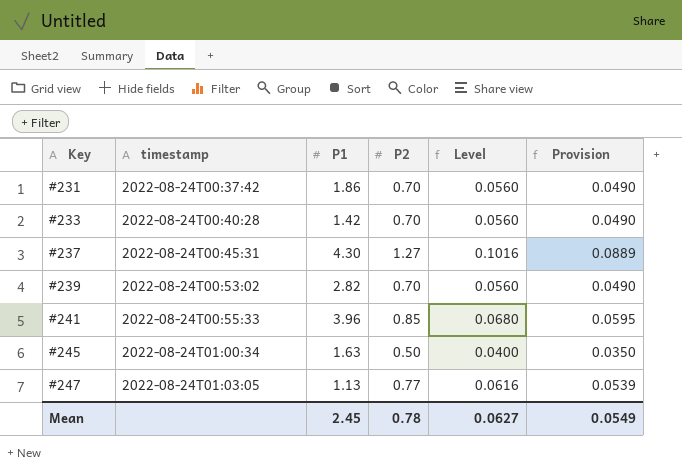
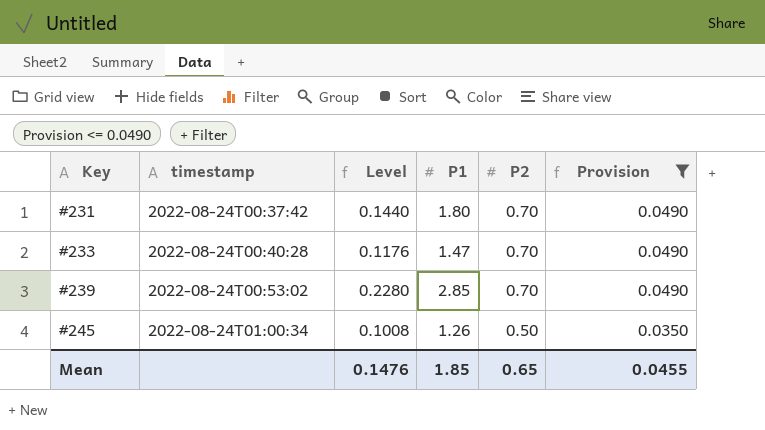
filter: none -> Provision <= 0.0490
column Level | formula: [P2] * 0.08 -> [P1] * 0.08
column Level | position: 5 -> 3
#231 | P1: 1.86 -> 1.80
#233 | P1: 1.42 -> 1.47
#239 | P1: 2.82 -> 2.85
#245 | P1: 1.63 -> 1.26
Mean | Level: 0.0627 -> 0.1476
Mean | P1: 2.45 -> 1.85
Mean | P2: 0.78 -> 0.65
Mean | Provision: 0.0549 -> 0.0455

